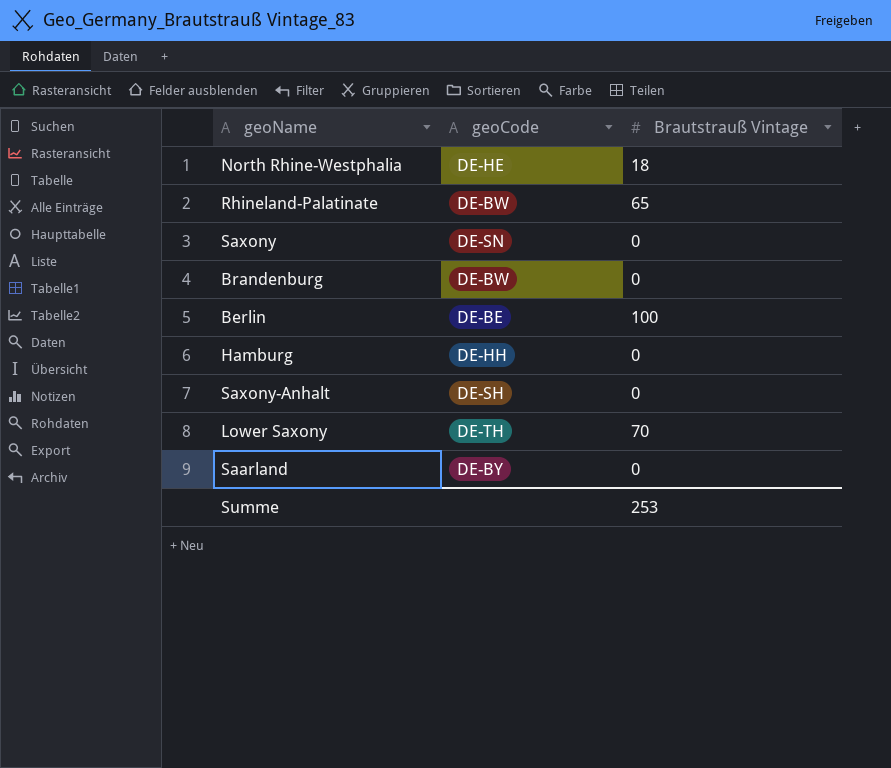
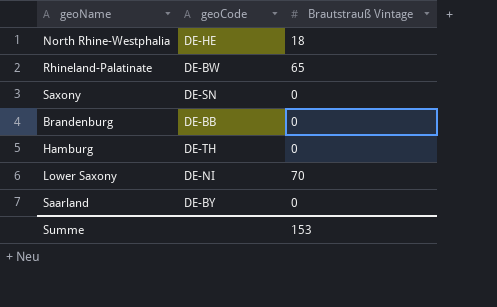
row Berlin: DE-BE | 100 -> none
row Saxony-Anhalt: DE-SH | 0 -> none
Brandenburg | geoCode: DE-BW -> DE-BB
Hamburg | geoCode: DE-HH -> DE-TH
Lower Saxony | geoCode: DE-TH -> DE-NI
Summe | Brautstrauß Vintage: 253 -> 153

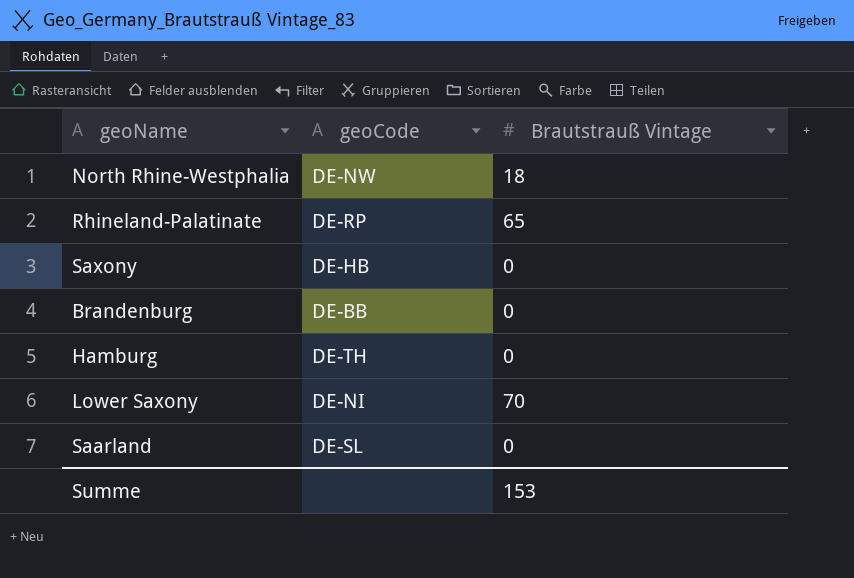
North Rhine-Westphalia | geoCode: DE-HE -> DE-NW
Rhineland-Palatinate | geoCode: DE-BW -> DE-RP
Saxony | geoCode: DE-SN -> DE-HB
Saarland | geoCode: DE-BY -> DE-SL

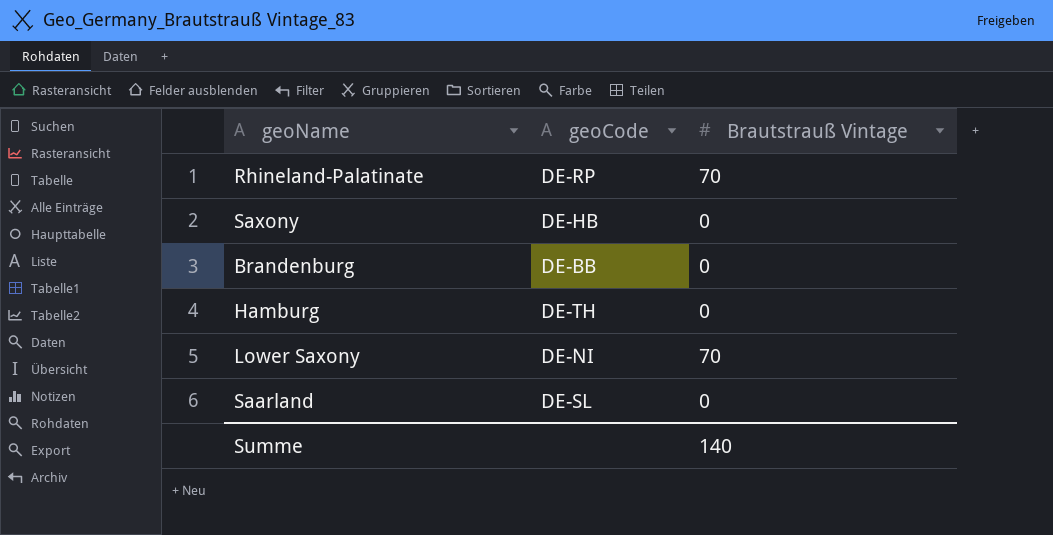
row North Rhine-Westphalia: DE-NW | 18 -> none
Rhineland-Palatinate | Brautstrauß Vintage: 65 -> 70
Summe | Brautstrauß Vintage: 153 -> 140

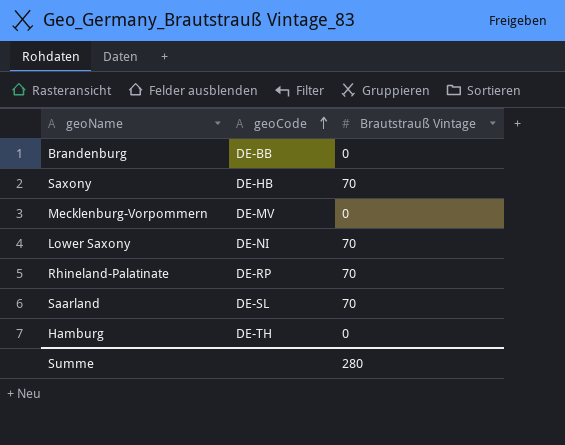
row order: none -> geoCode ascending
Saxony | Brautstrauß Vintage: 0 -> 70
row Mecklenburg-Vorpommern: none -> DE-MV | 0
Saarland | Brautstrauß Vintage: 0 -> 70
Summe | Brautstrauß Vintage: 140 -> 280

